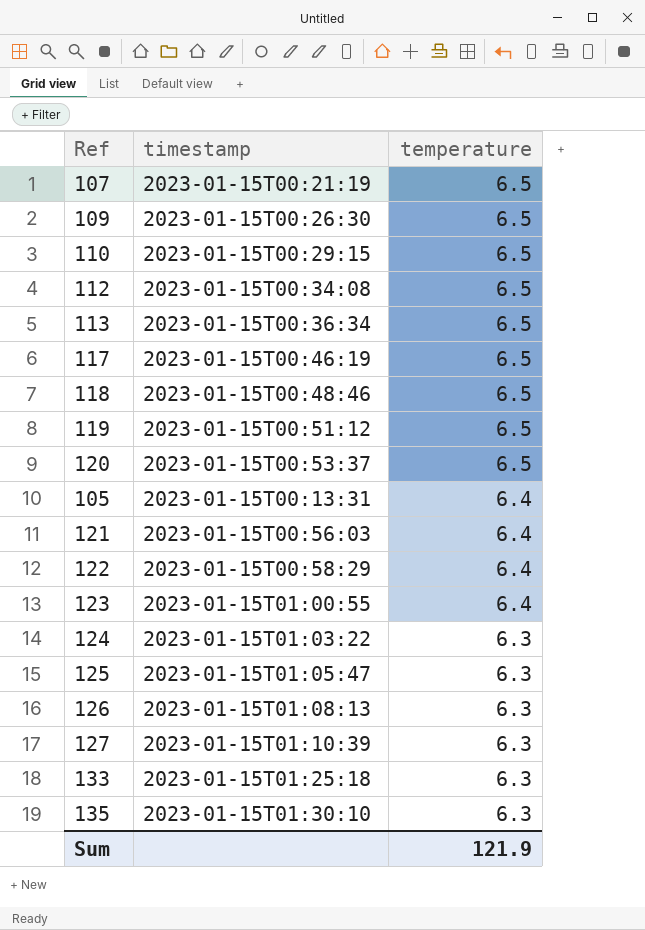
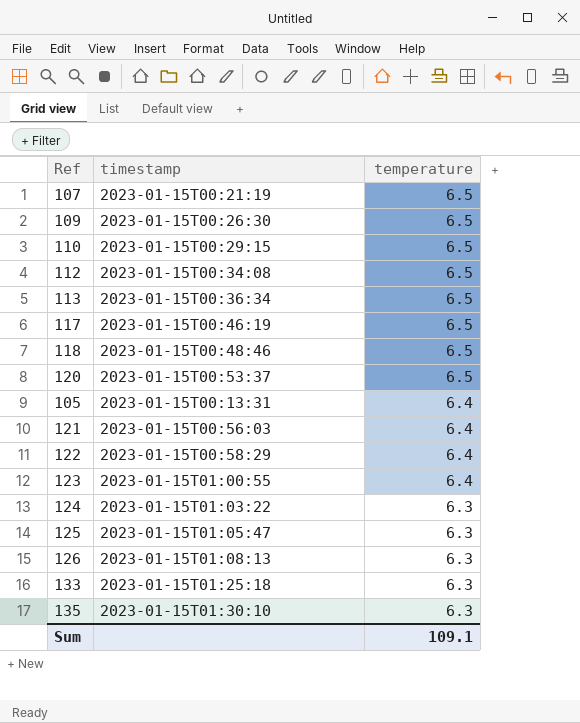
row 119: 2023-01-15T00:51:12 | 6.5 -> none
row 127: 2023-01-15T01:10:39 | 6.3 -> none
Sum | temperature: 121.9 -> 109.1

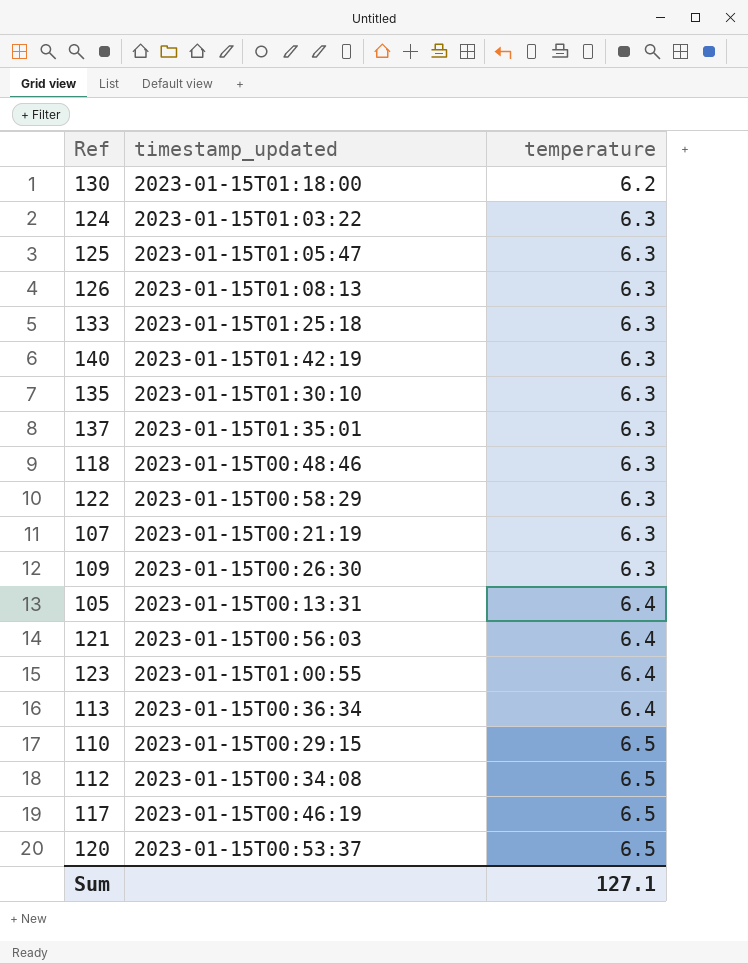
row order: temperature descending -> temperature ascending
column name: timestamp -> timestamp_updated
row 130: none -> 2023-01-15T01:18:00 | 6.2
row 140: none -> 2023-01-15T01:42:19 | 6.3
row 137: none -> 2023-01-15T01:35:01 | 6.3
118 | temperature: 6.5 -> 6.3
122 | temperature: 6.4 -> 6.3
107 | temperature: 6.5 -> 6.3
109 | temperature: 6.5 -> 6.3
113 | temperature: 6.5 -> 6.4
Sum | temperature: 109.1 -> 127.1

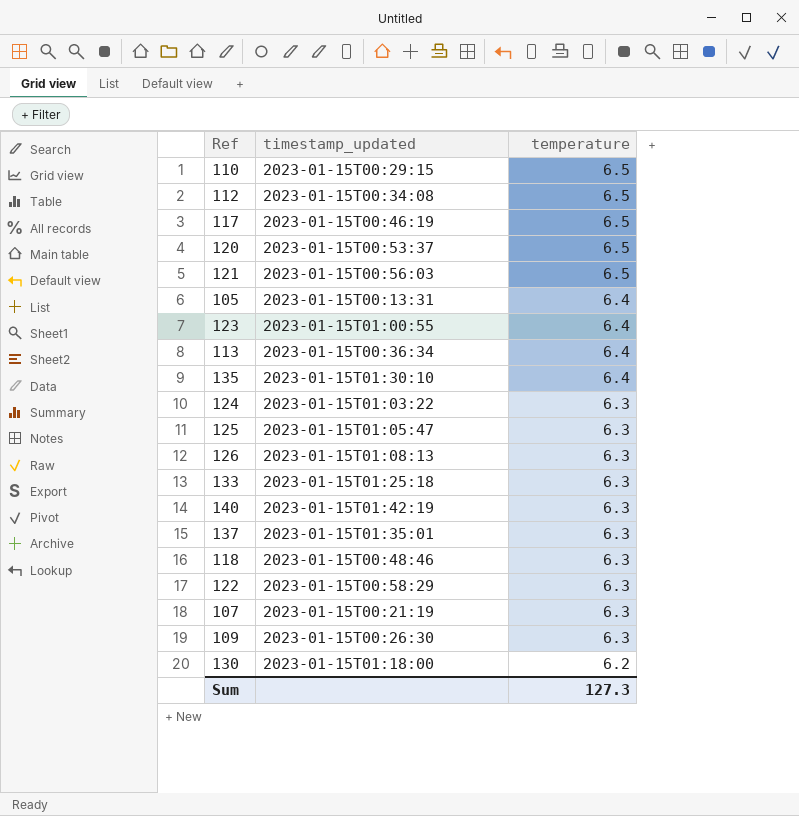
row order: temperature ascending -> temperature descending
121 | temperature: 6.4 -> 6.5
135 | temperature: 6.3 -> 6.4
Sum | temperature: 127.1 -> 127.3

